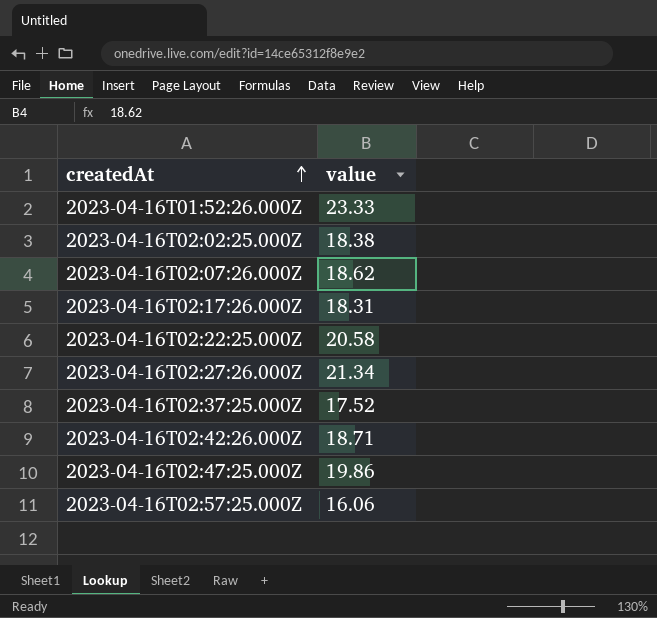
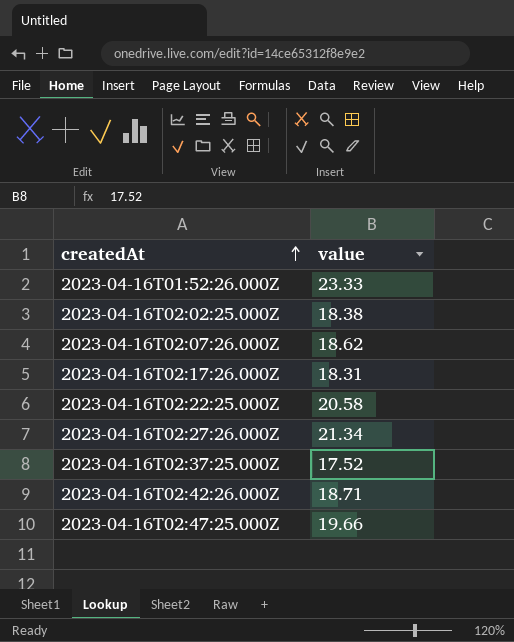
row 2023-04-16T02:57:25.000Z: 16.06 -> none
2023-04-16T02:47:25.000Z | value: 19.86 -> 19.66

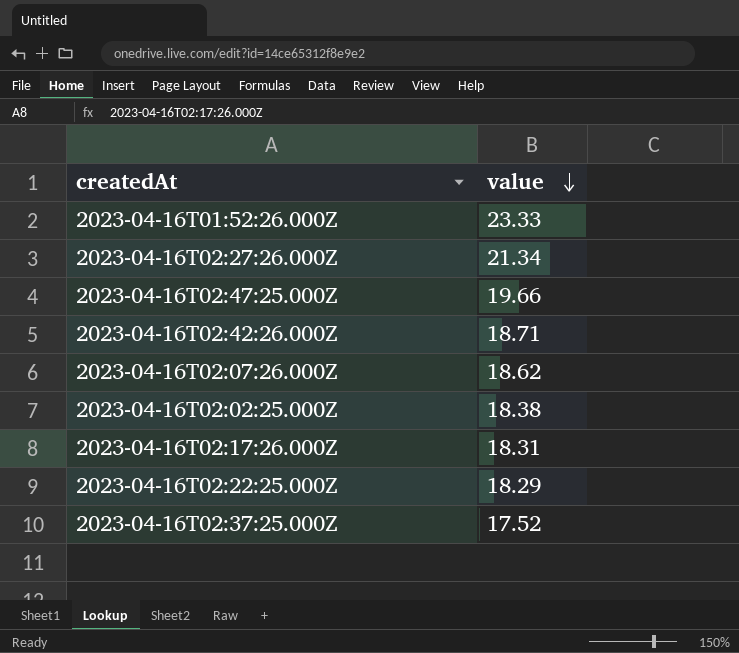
row order: createdAt ascending -> value descending
2023-04-16T02:22:25.000Z | value: 20.58 -> 18.29

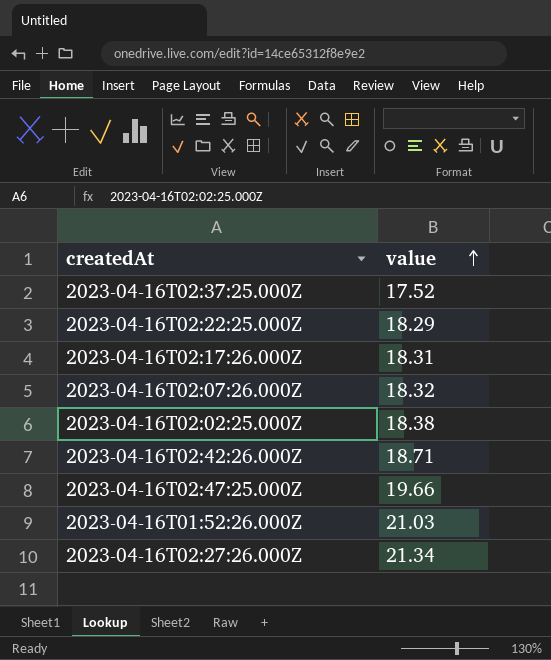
row order: value descending -> value ascending
2023-04-16T02:07:26.000Z | value: 18.62 -> 18.32
2023-04-16T01:52:26.000Z | value: 23.33 -> 21.03

